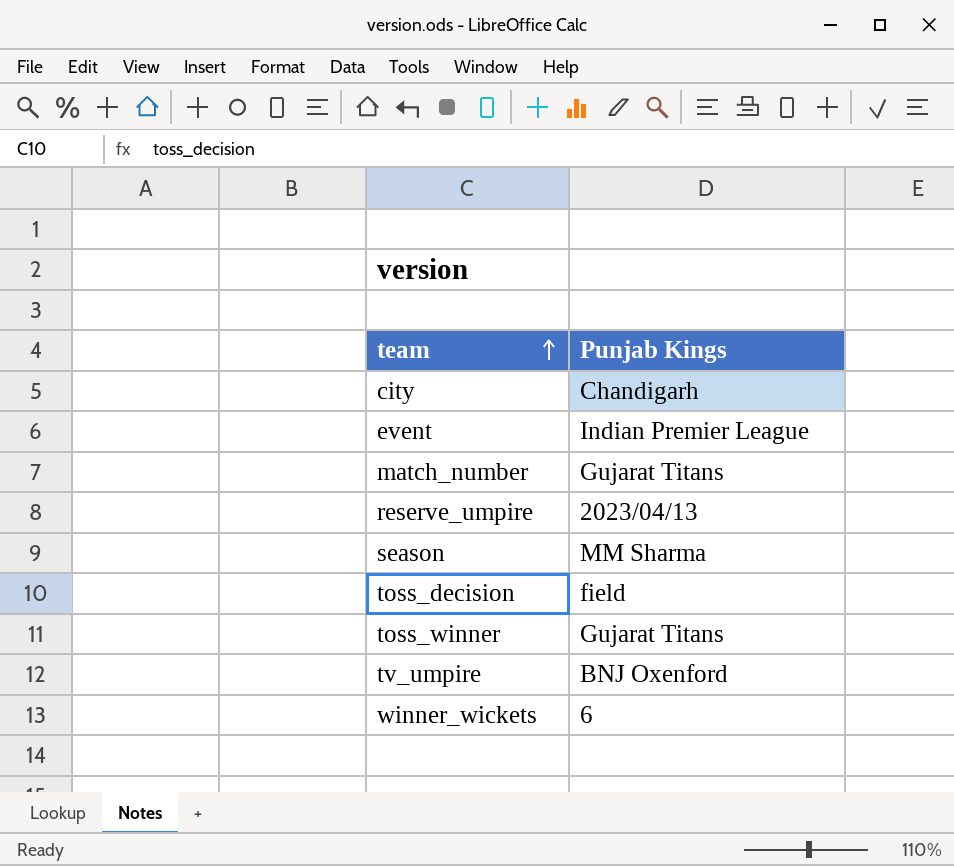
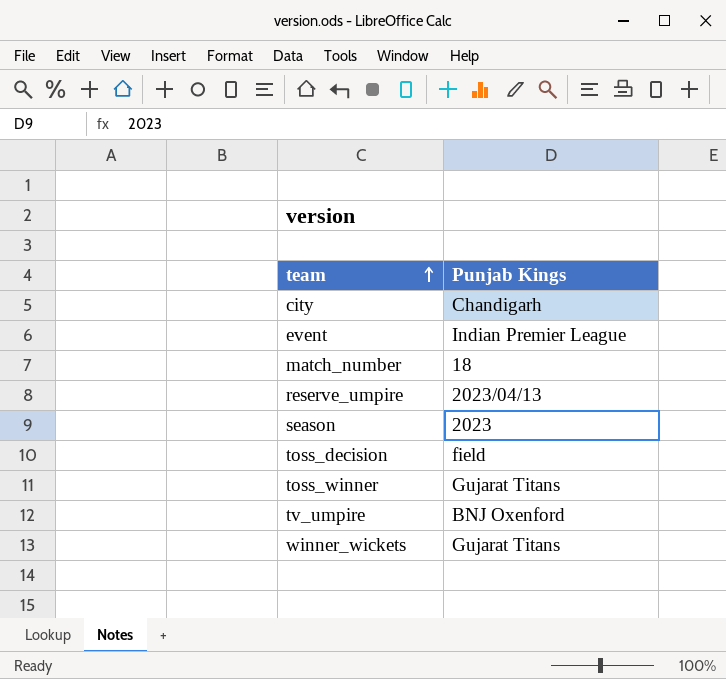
match_number | Punjab Kings: Gujarat Titans -> 18
season | Punjab Kings: MM Sharma -> 2023
winner_wickets | Punjab Kings: 6 -> Gujarat Titans

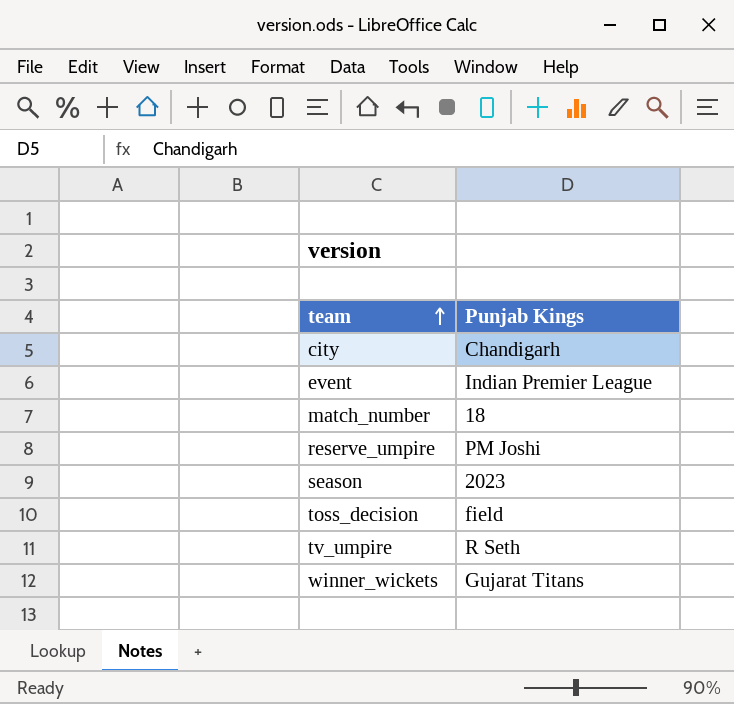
row toss_winner: Gujarat Titans -> none
reserve_umpire | Punjab Kings: 2023/04/13 -> PM Joshi
tv_umpire | Punjab Kings: BNJ Oxenford -> R Seth

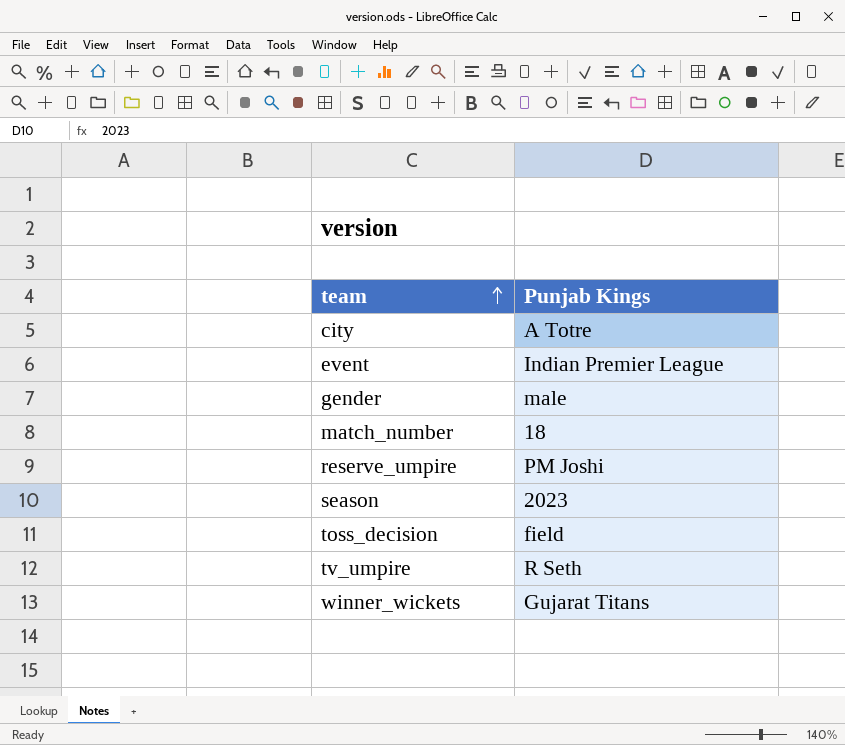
city | Punjab Kings: Chandigarh -> A Totre
row gender: none -> male

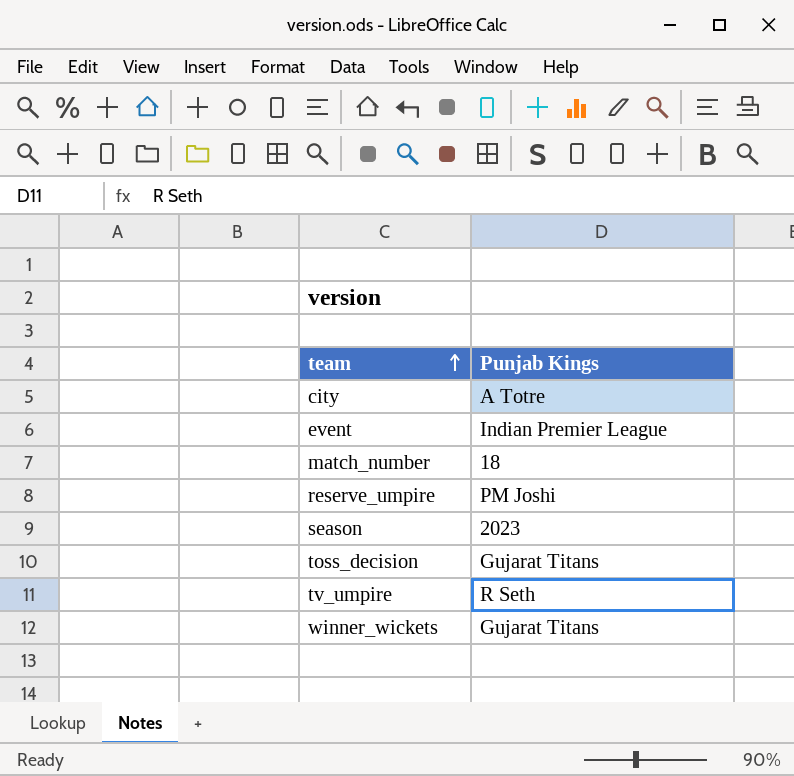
row gender: male -> none
toss_decision | Punjab Kings: field -> Gujarat Titans

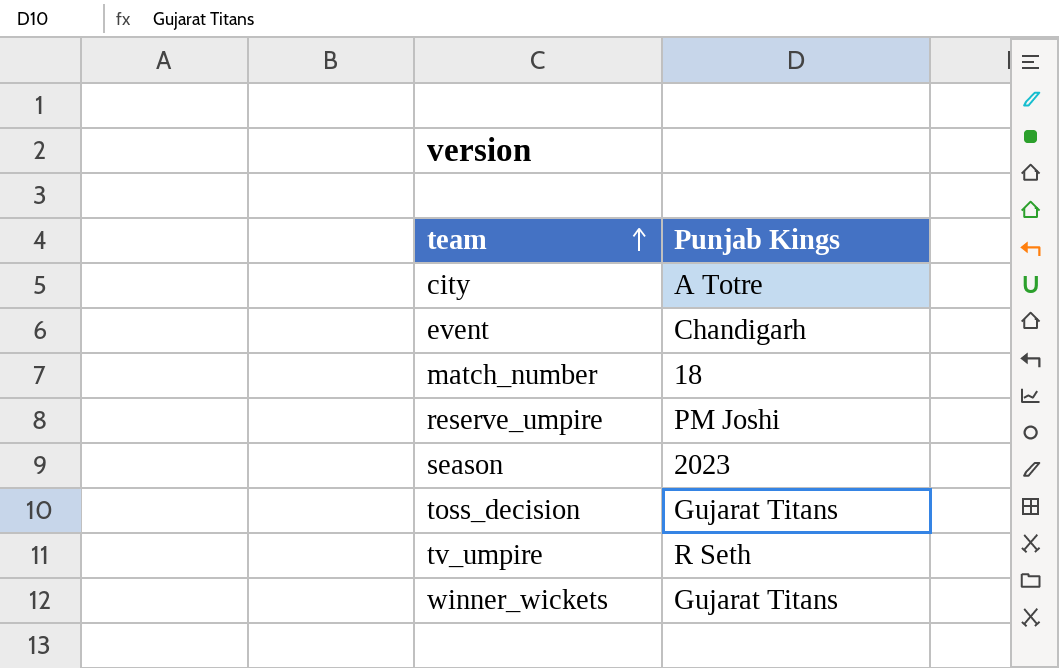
event | Punjab Kings: Indian Premier League -> Chandigarh

